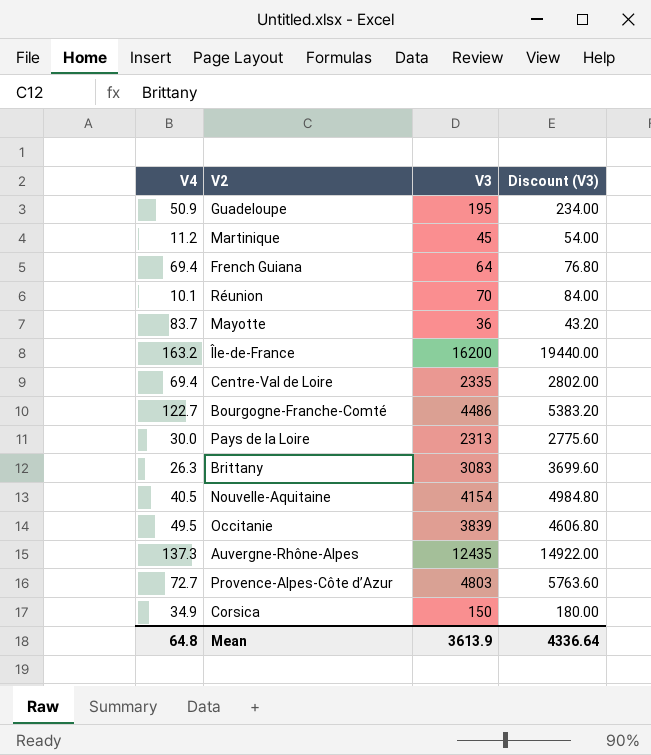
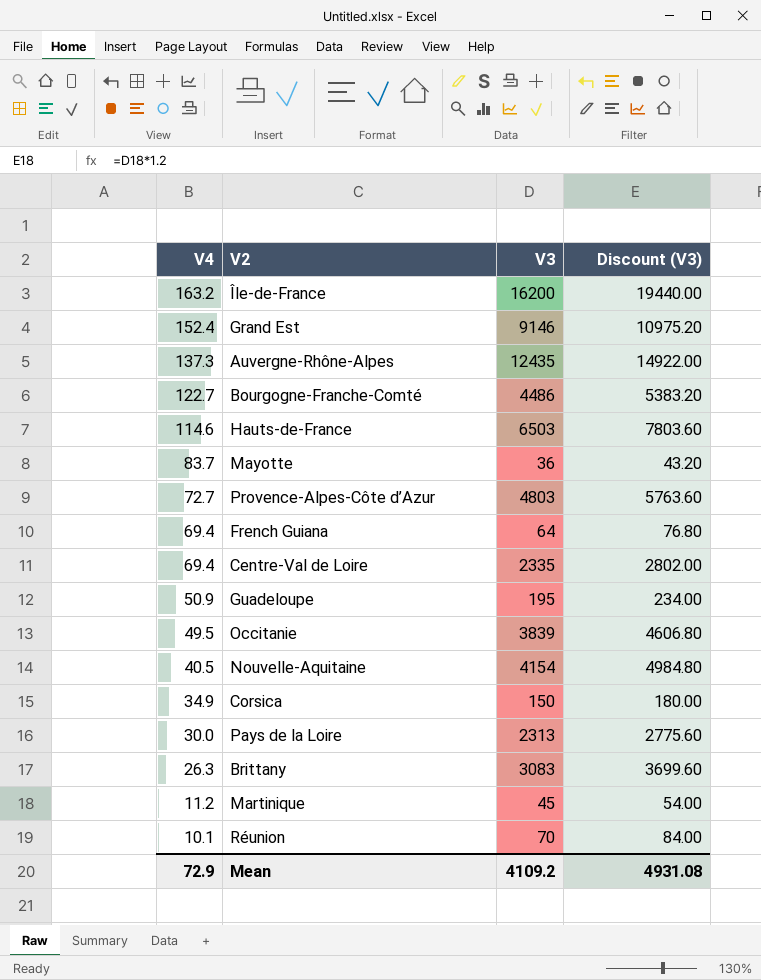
row order: none -> V4 descending
row Grand Est: none -> 152.4 | 9146 | 10975.20
row Hauts-de-France: none -> 114.6 | 6503 | 7803.60
Mean | V4: 64.8 -> 72.9
Mean | V3: 3613.9 -> 4109.2
Mean | Discount (V3): 4336.64 -> 4931.08

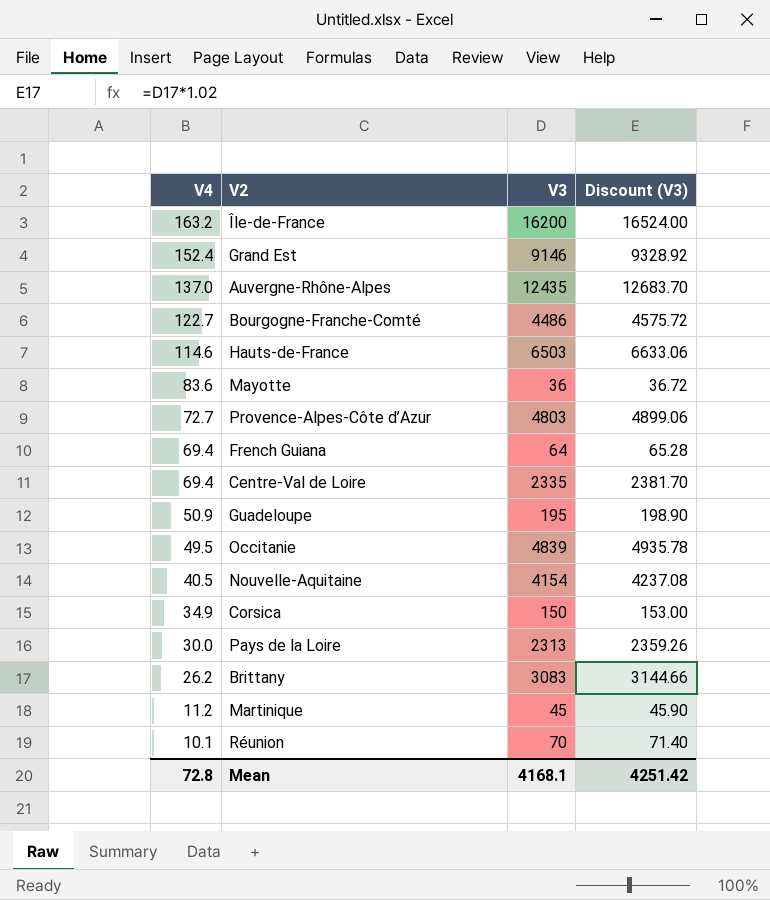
column Discount (V3) | formula: [V3] * 1.2 -> [V3] * 1.02
Auvergne-Rhône-Alpes | V4: 137.3 -> 137.0
Mayotte | V4: 83.7 -> 83.6
Occitanie | V3: 3839 -> 4839
Brittany | V4: 26.3 -> 26.2
Mean | V4: 72.9 -> 72.8
Mean | V3: 4109.2 -> 4168.1
Mean | Discount (V3): 4931.08 -> 4251.42

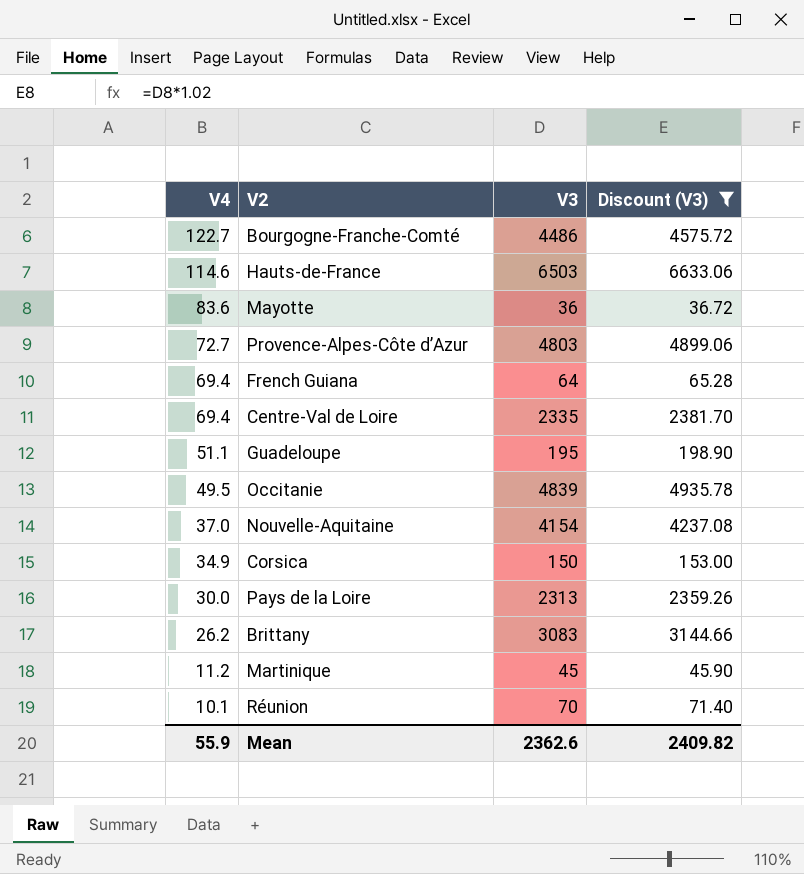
filter: none -> Discount (V3) <= 6633.06
Guadeloupe | V4: 50.9 -> 51.1
Nouvelle-Aquitaine | V4: 40.5 -> 37.0
Mean | V4: 72.8 -> 55.9
Mean | V3: 4168.1 -> 2362.6
Mean | Discount (V3): 4251.42 -> 2409.82

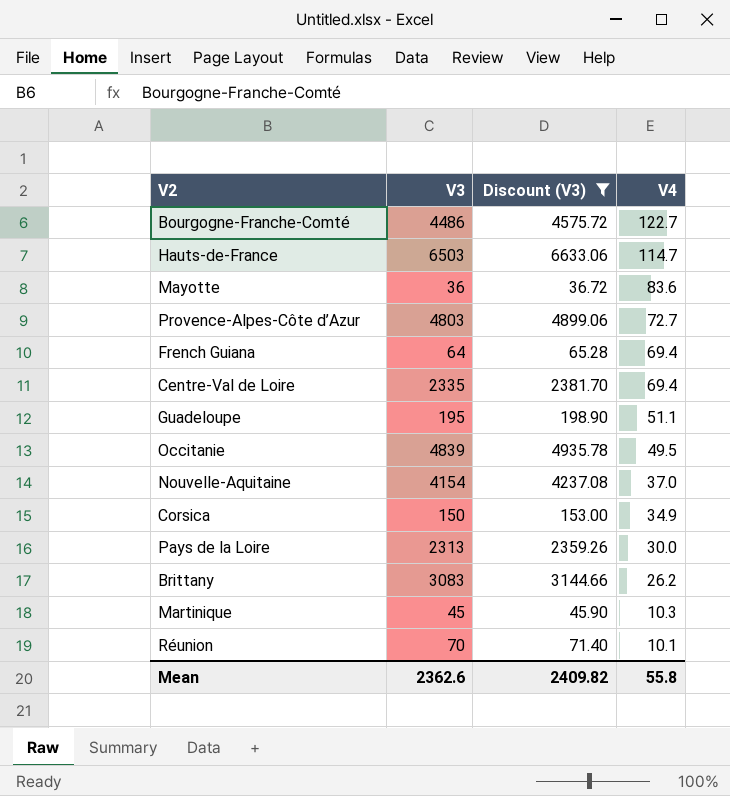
column V4 | position: 1 -> 4
Hauts-de-France | V4: 114.6 -> 114.7
Martinique | V4: 11.2 -> 10.3
Mean | V4: 55.9 -> 55.8

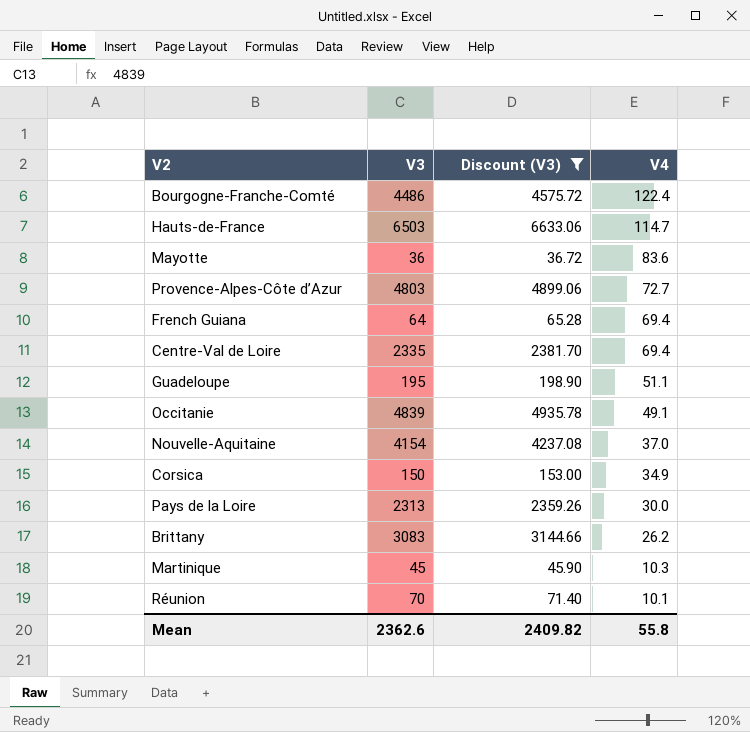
Bourgogne-Franche-Comté | V4: 122.7 -> 122.4
Occitanie | V4: 49.5 -> 49.1

